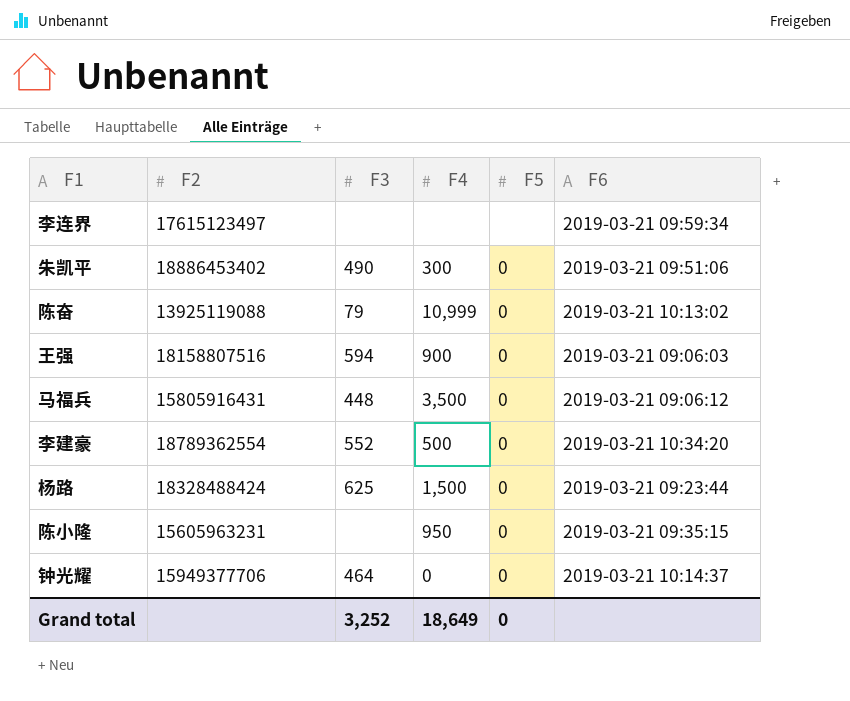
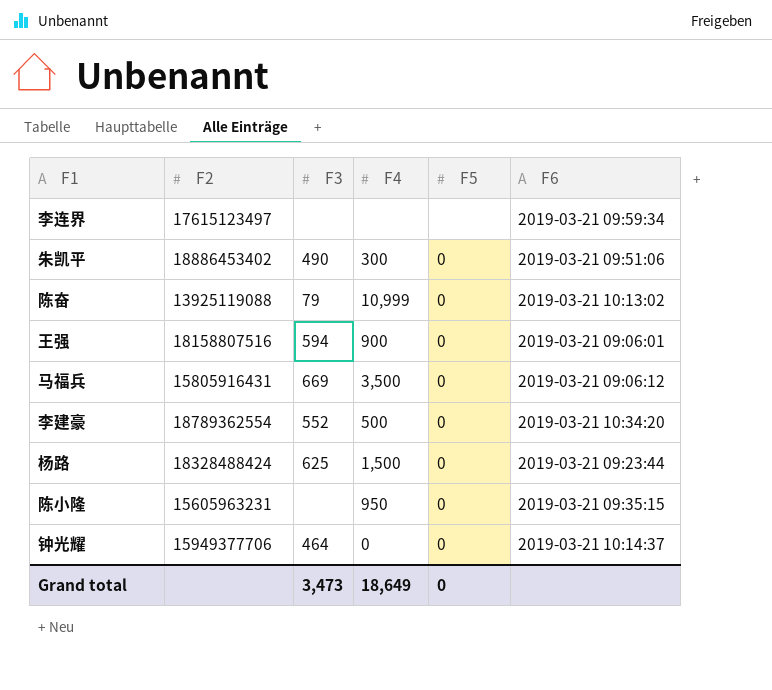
王强 | F6: 2019-03-21 09:06:03 -> 2019-03-21 09:06:01
马福兵 | F3: 448 -> 669
Grand total | F3: 3,252 -> 3,473

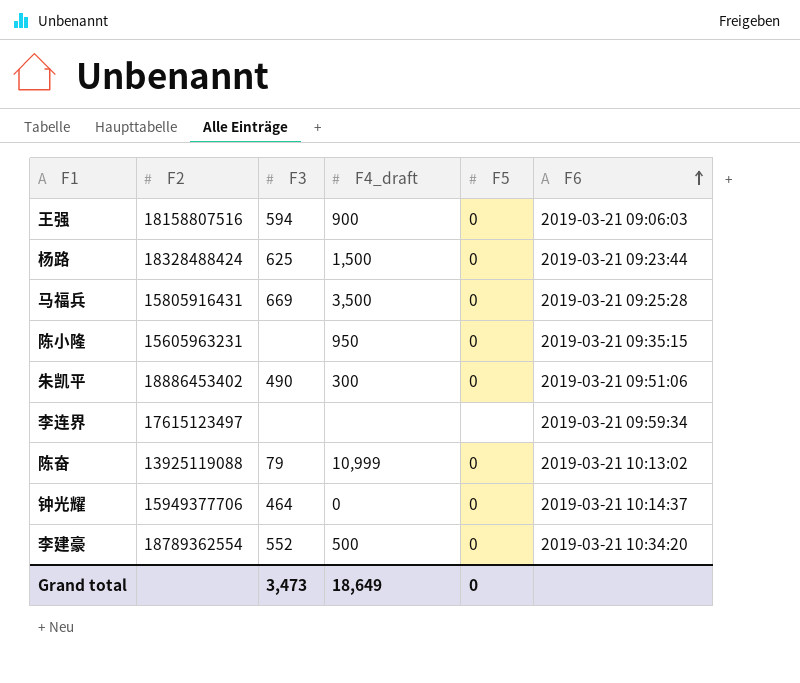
row order: none -> F6 ascending
column name: F4 -> F4_draft
王强 | F6: 2019-03-21 09:06:01 -> 2019-03-21 09:06:03
马福兵 | F6: 2019-03-21 09:06:12 -> 2019-03-21 09:25:28

